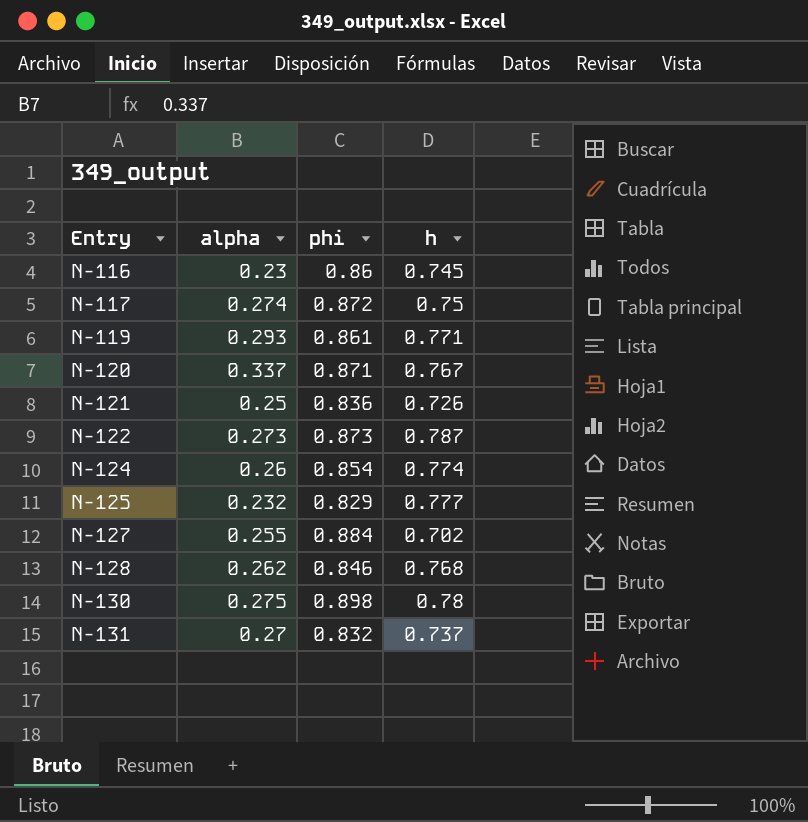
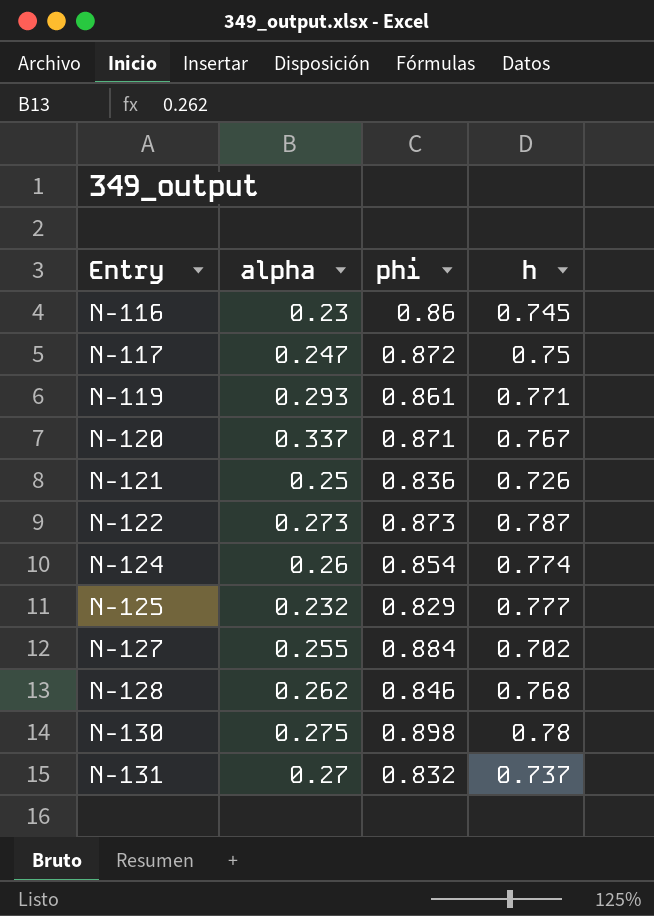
N-117 | alpha: 0.274 -> 0.247

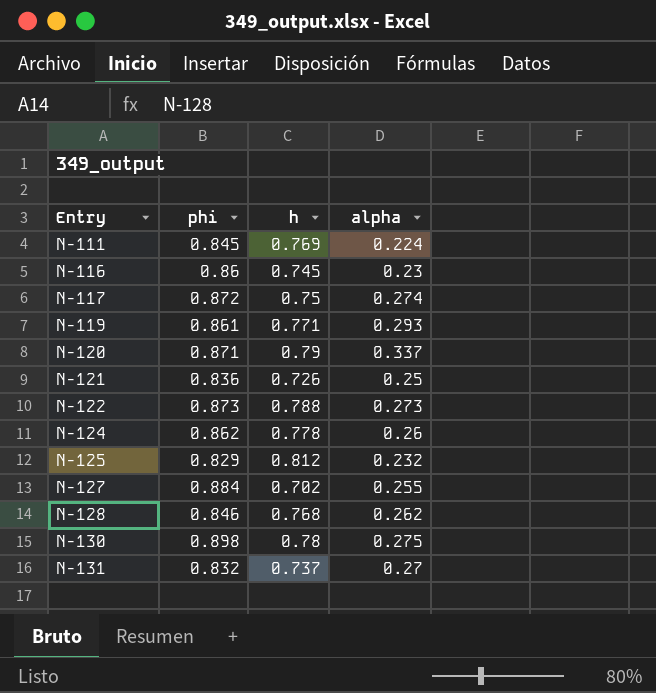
column alpha | position: 2 -> 4
row N-111: none -> 0.845 | 0.769 | 0.224
N-117 | alpha: 0.247 -> 0.274
N-120 | h: 0.767 -> 0.79
N-122 | h: 0.787 -> 0.788
N-124 | phi: 0.854 -> 0.862
N-124 | h: 0.774 -> 0.778
N-125 | h: 0.777 -> 0.812

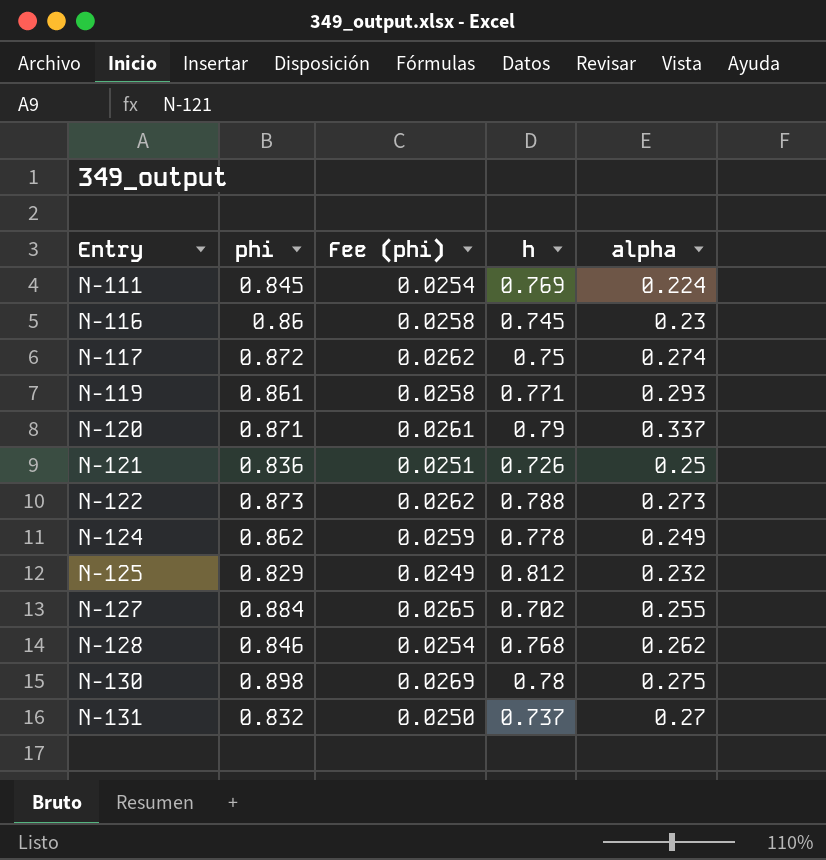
column Fee (phi) | formula: none -> [phi] * 0.03
N-124 | alpha: 0.26 -> 0.249

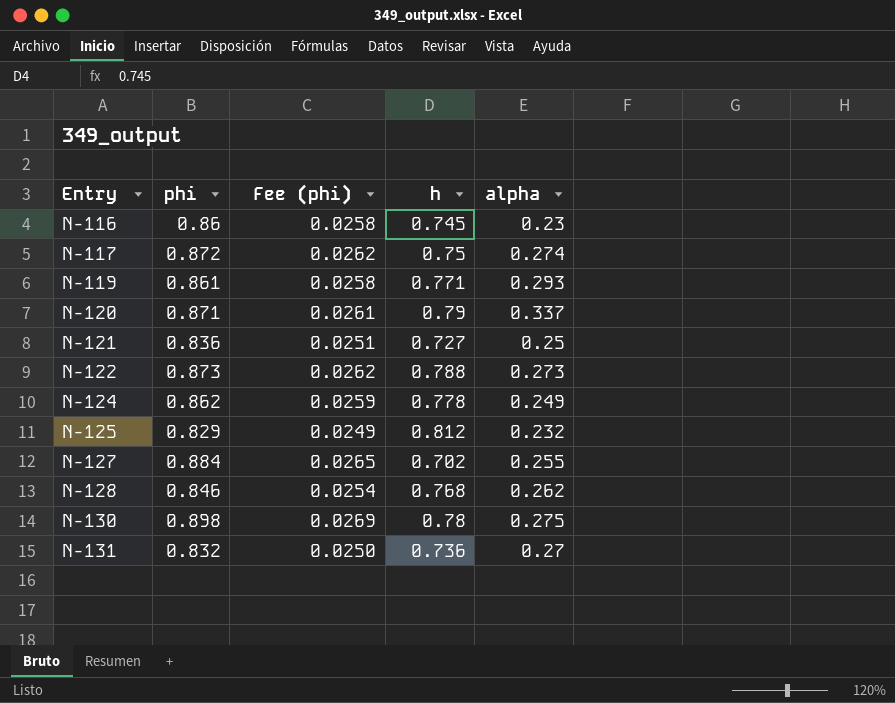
row N-111: 0.845 | 0.0254 | 0.769 | 0.224 -> none
N-121 | h: 0.726 -> 0.727
N-131 | h: 0.737 -> 0.736

